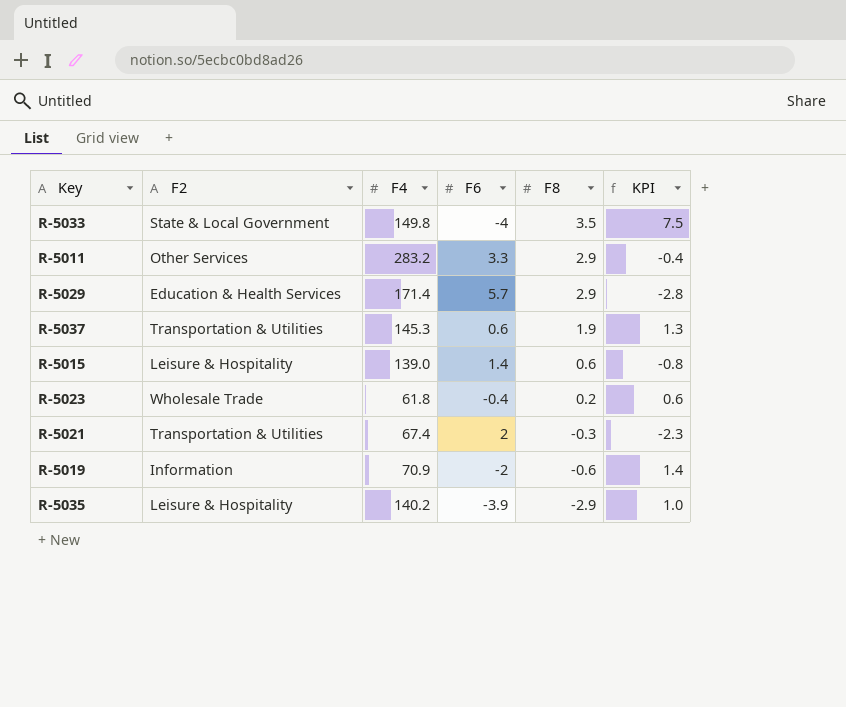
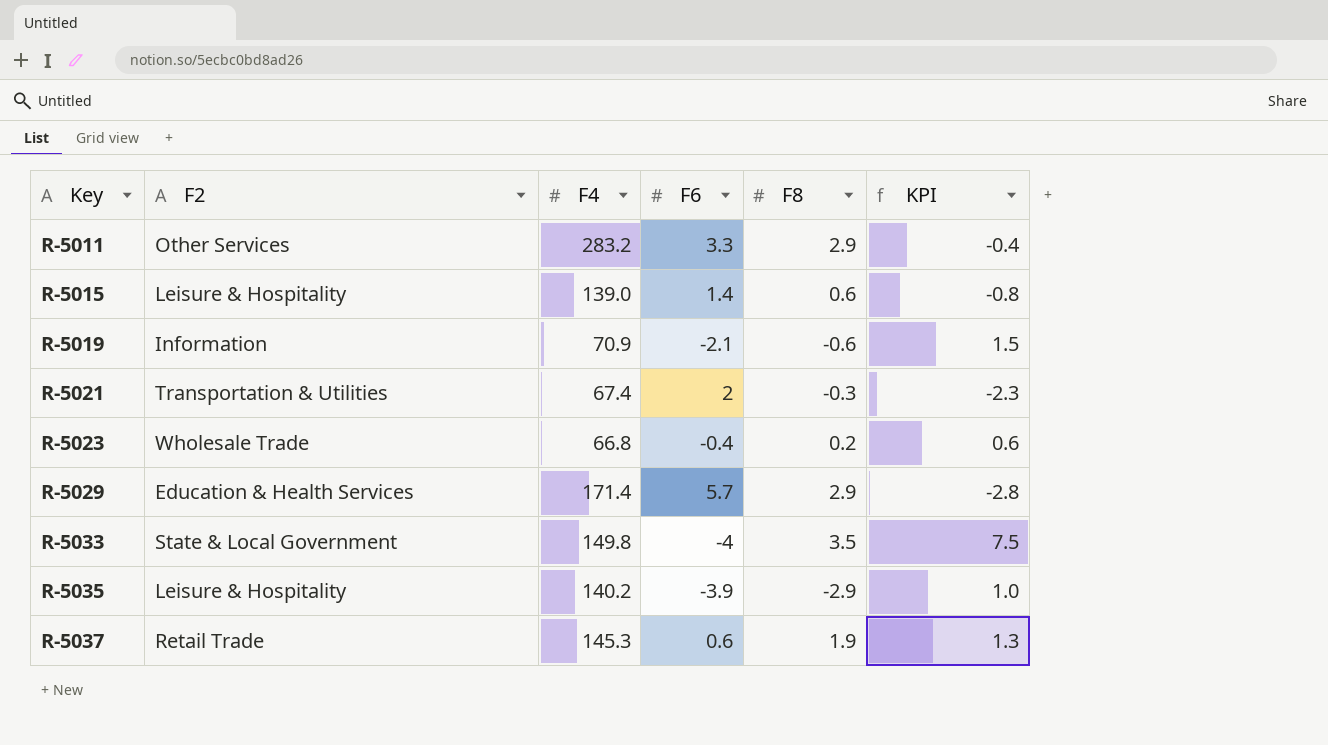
row order: F8 descending -> Key ascending
R-5019 | F6: -2 -> -2.1
R-5019 | KPI: 1.4 -> 1.5
R-5023 | F4: 61.8 -> 66.8
R-5037 | F2: Transportation & Utilities -> Retail Trade

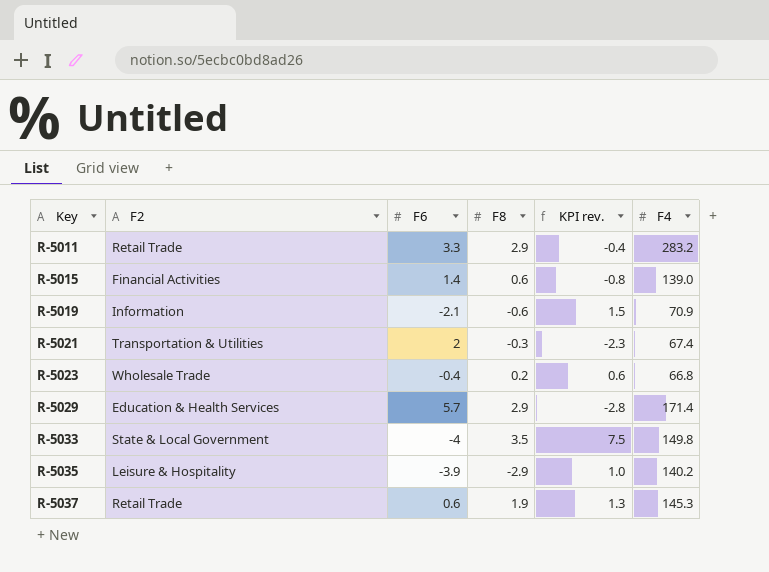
column name: KPI -> KPI rev.
column F4 | position: 3 -> 6
R-5011 | F2: Other Services -> Retail Trade
R-5015 | F2: Leisure & Hospitality -> Financial Activities

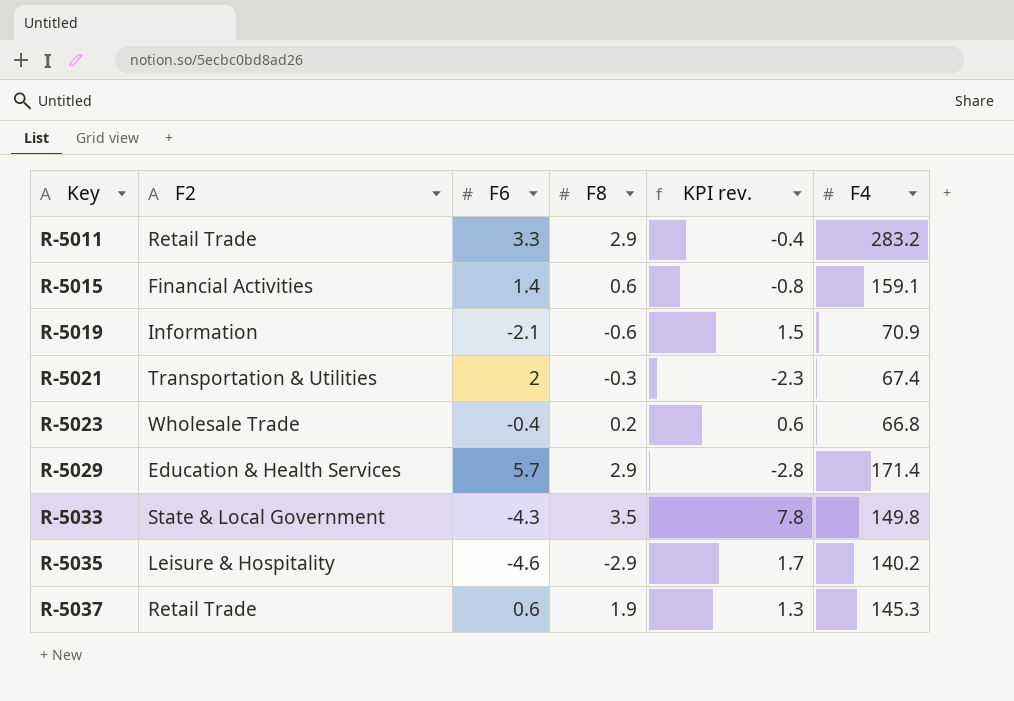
R-5015 | F4: 139.0 -> 159.1
R-5033 | F6: -4 -> -4.3
R-5033 | KPI rev.: 7.5 -> 7.8
R-5035 | F6: -3.9 -> -4.6
R-5035 | KPI rev.: 1.0 -> 1.7

